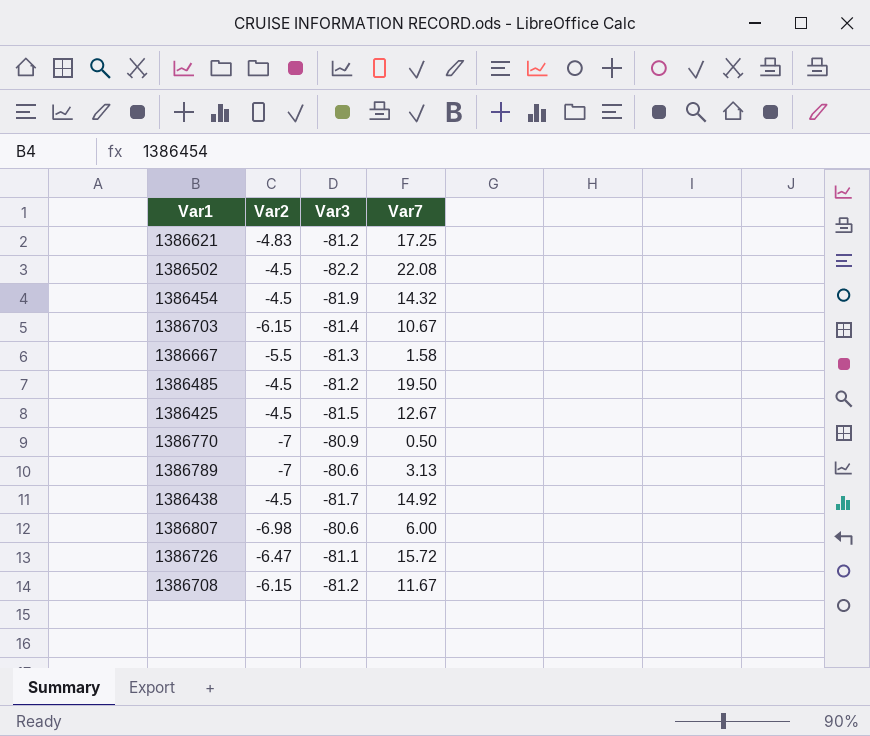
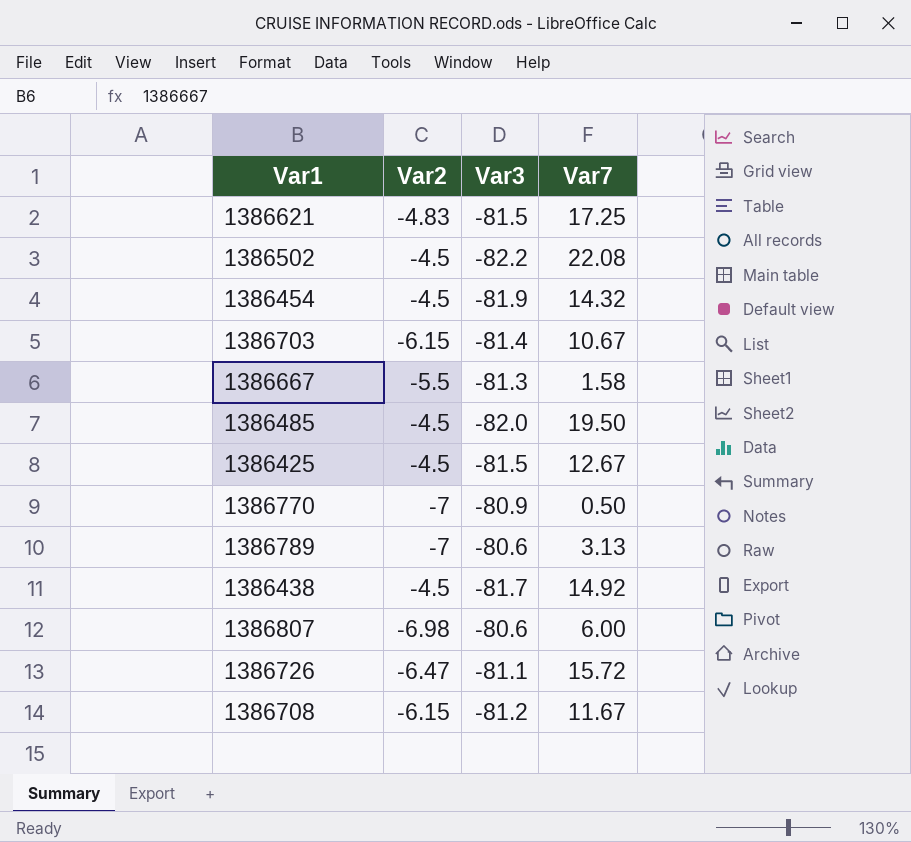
1386621 | Var3: -81.2 -> -81.5
1386485 | Var3: -81.2 -> -82.0

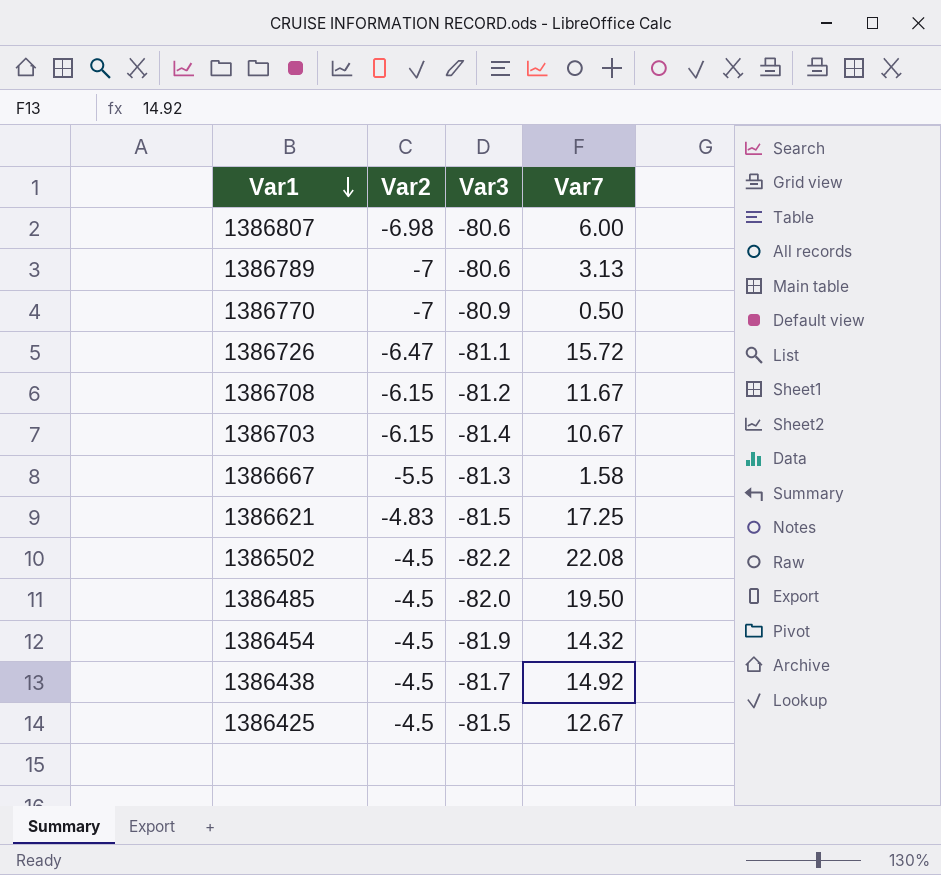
row order: none -> Var1 descending

